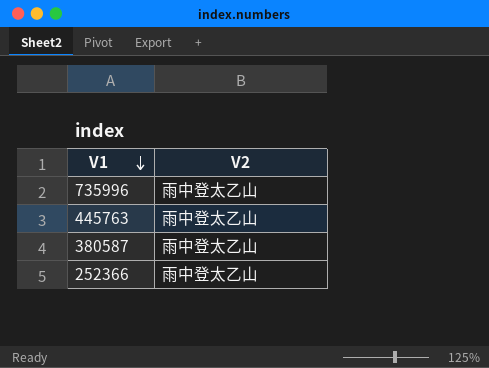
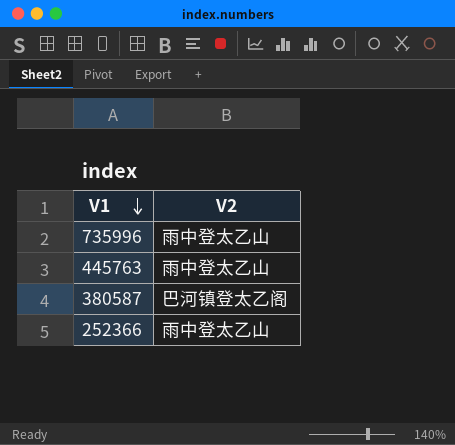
380587 | V2: 雨中登太乙山 -> 巴河镇登太乙阁

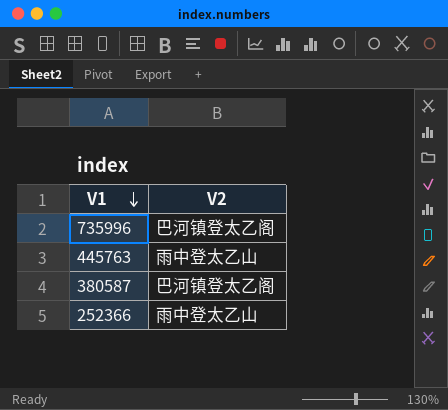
735996 | V2: 雨中登太乙山 -> 巴河镇登太乙阁

